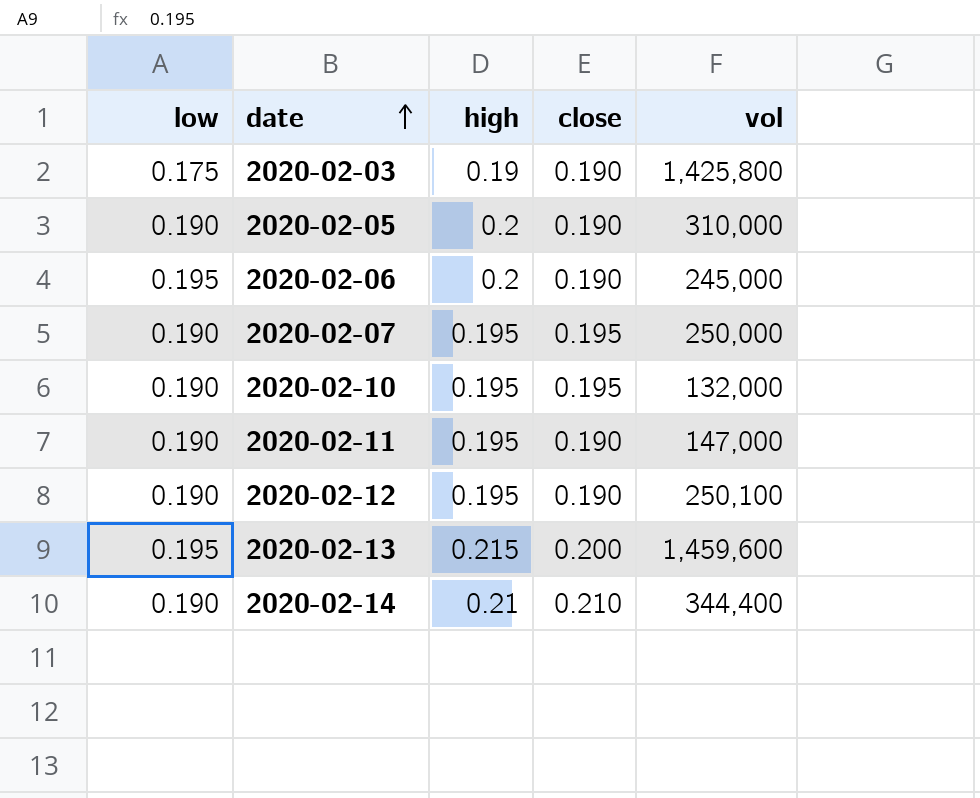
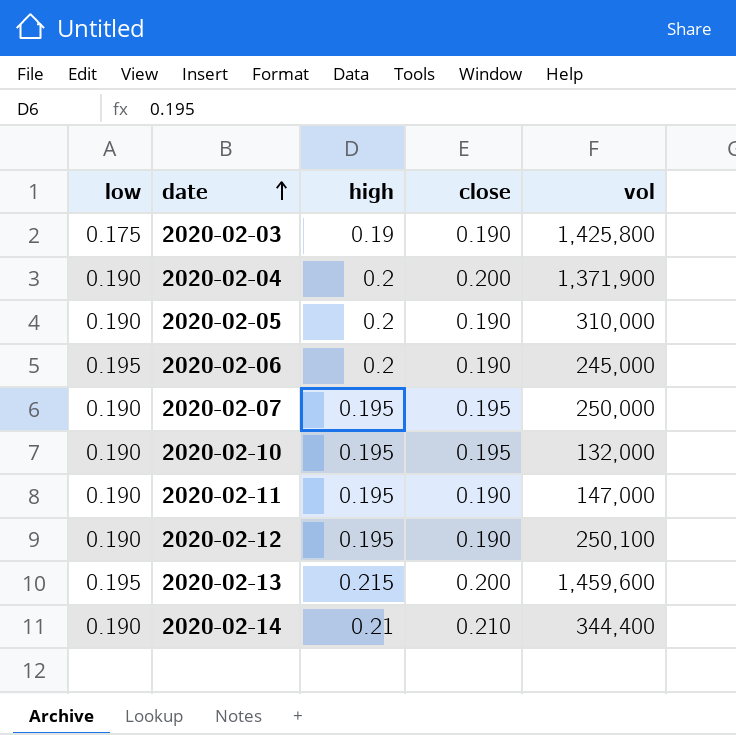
row 2020-02-04: none -> 0.190 | 0.2 | 0.200 | 1,371,900

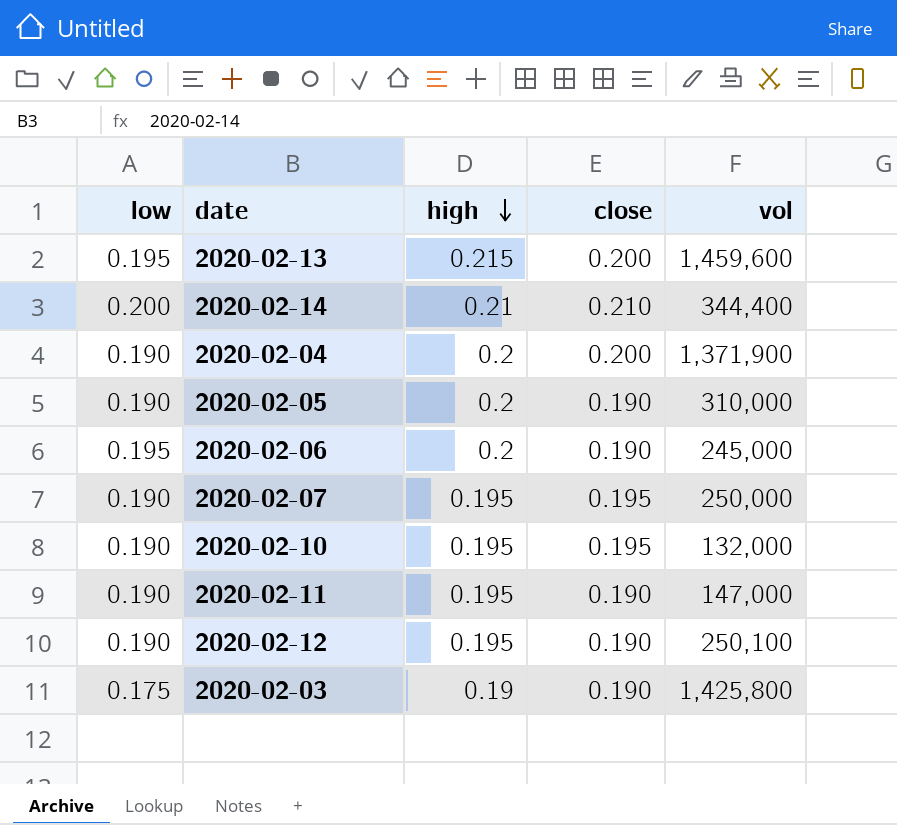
row order: date ascending -> high descending
2020-02-14 | low: 0.190 -> 0.200

